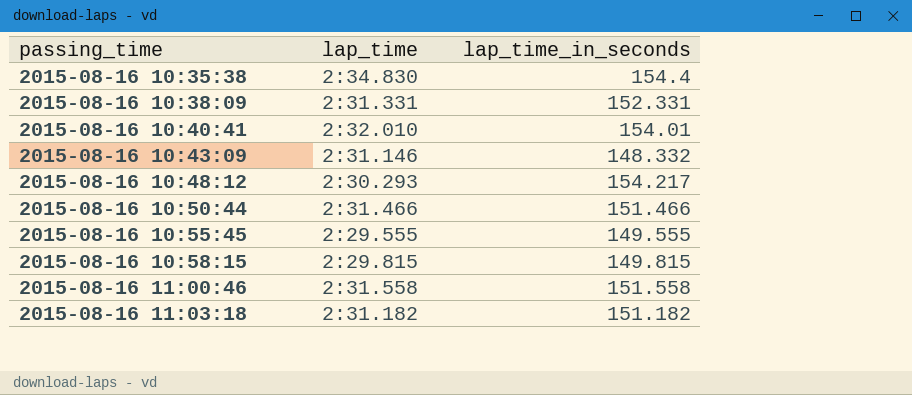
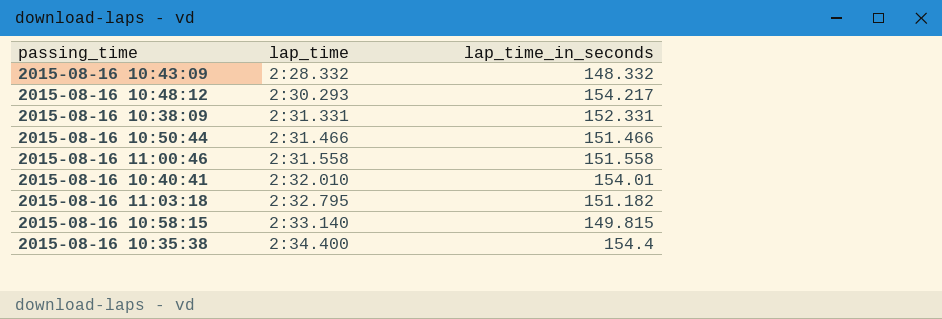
row order: passing_time ascending -> lap_time ascending
row 2015-08-16 10:55:45: 2:29.555 | 149.555 -> none
2015-08-16 10:43:09 | lap_time: 2:31.146 -> 2:28.332
2015-08-16 11:03:18 | lap_time: 2:31.182 -> 2:32.795
2015-08-16 10:58:15 | lap_time: 2:29.815 -> 2:33.140
2015-08-16 10:35:38 | lap_time: 2:34.830 -> 2:34.400

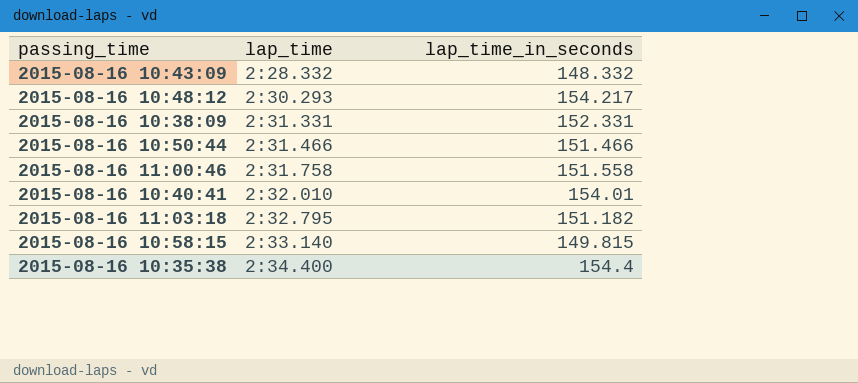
2015-08-16 11:00:46 | lap_time: 2:31.558 -> 2:31.758

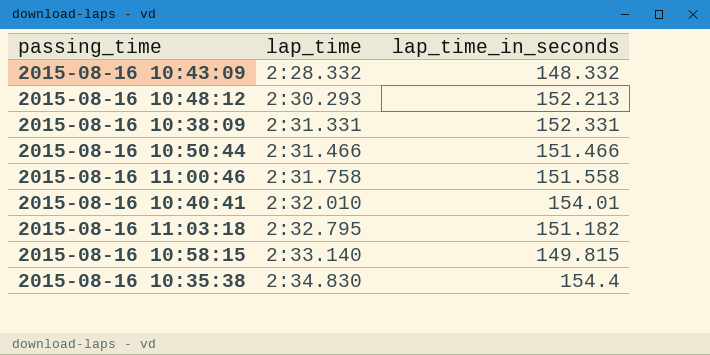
2015-08-16 10:48:12 | lap_time_in_seconds: 154.217 -> 152.213
2015-08-16 10:35:38 | lap_time: 2:34.400 -> 2:34.830

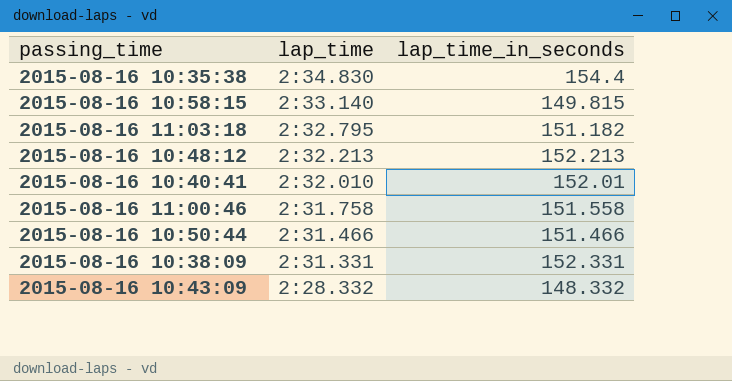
row order: lap_time ascending -> lap_time descending
2015-08-16 10:48:12 | lap_time: 2:30.293 -> 2:32.213
2015-08-16 10:40:41 | lap_time_in_seconds: 154.01 -> 152.01

